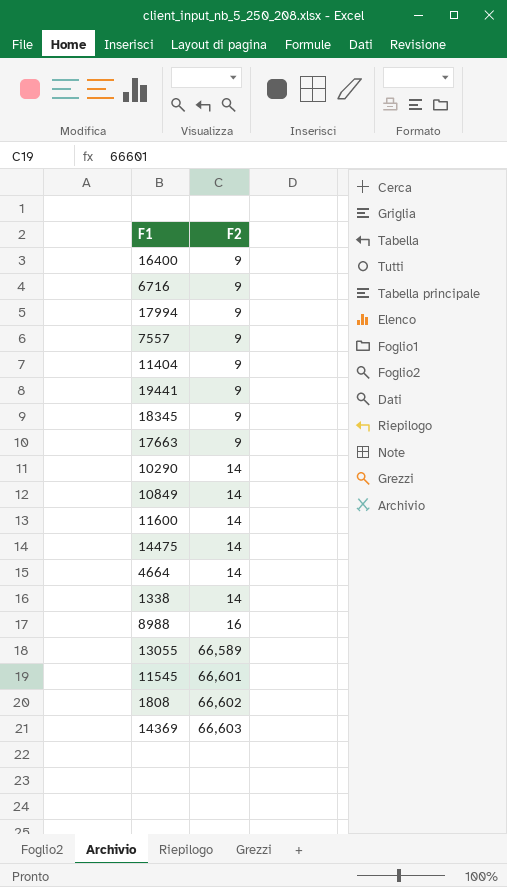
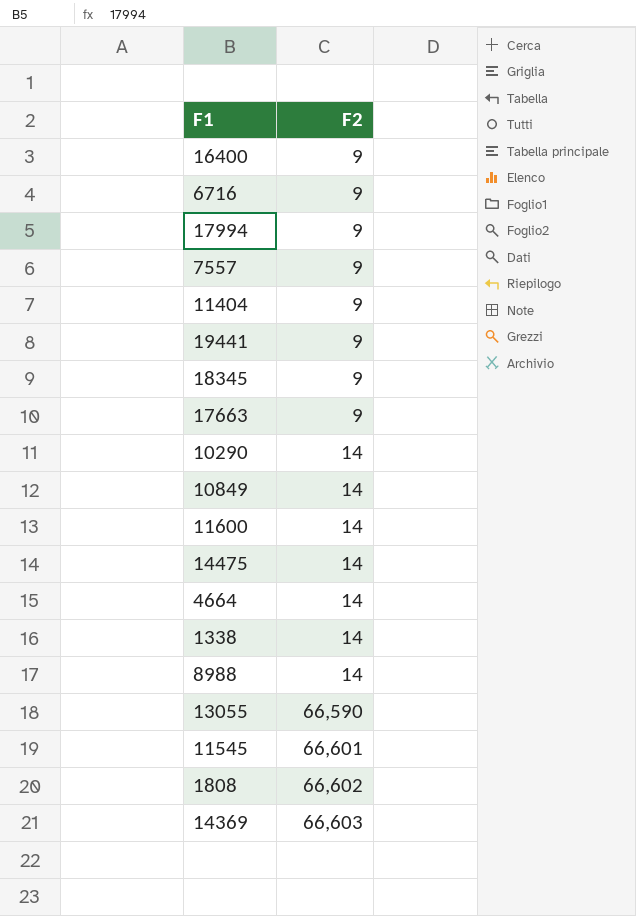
8988 | F2: 16 -> 14
13055 | F2: 66,589 -> 66,590

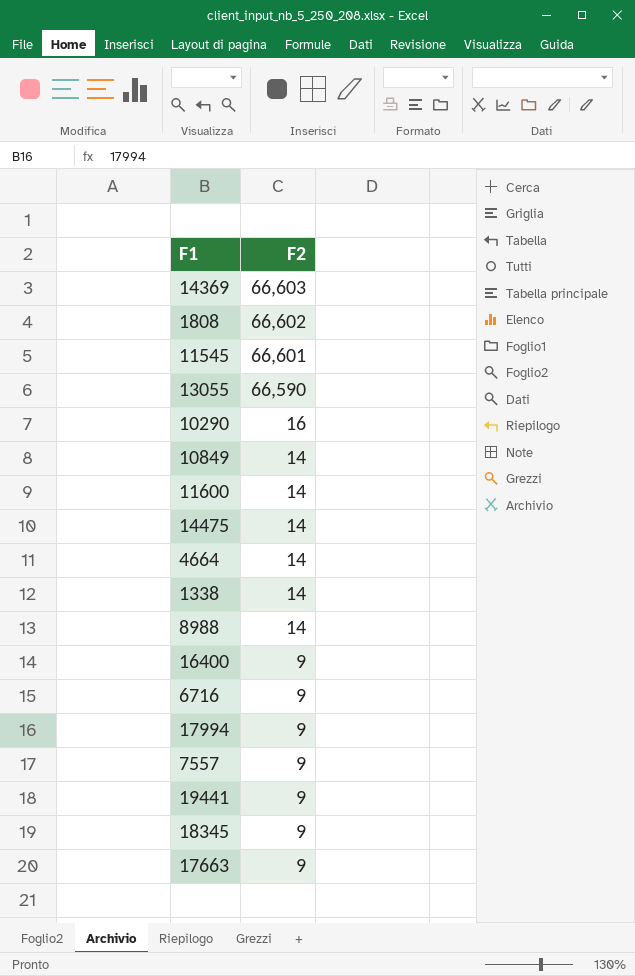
row order: F2 ascending -> F2 descending
row 11404: 9 -> none
10290 | F2: 14 -> 16

